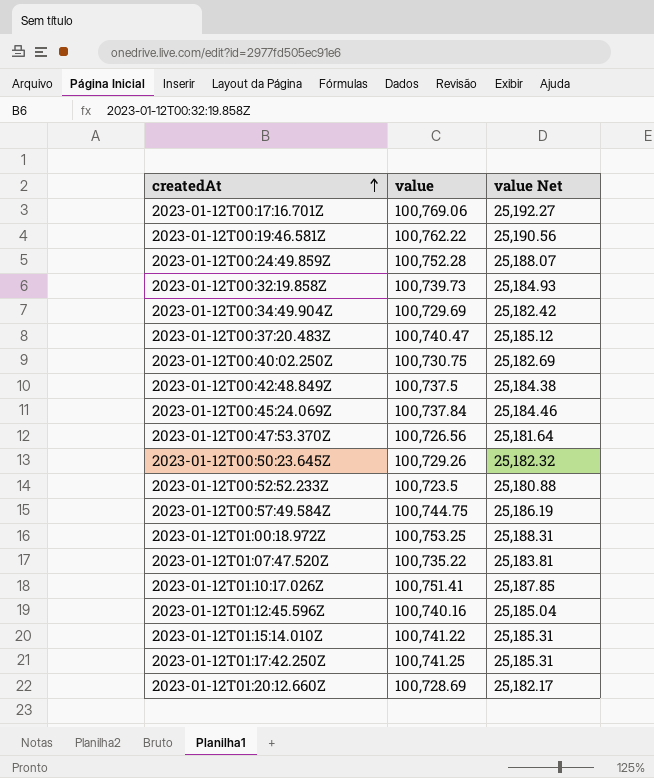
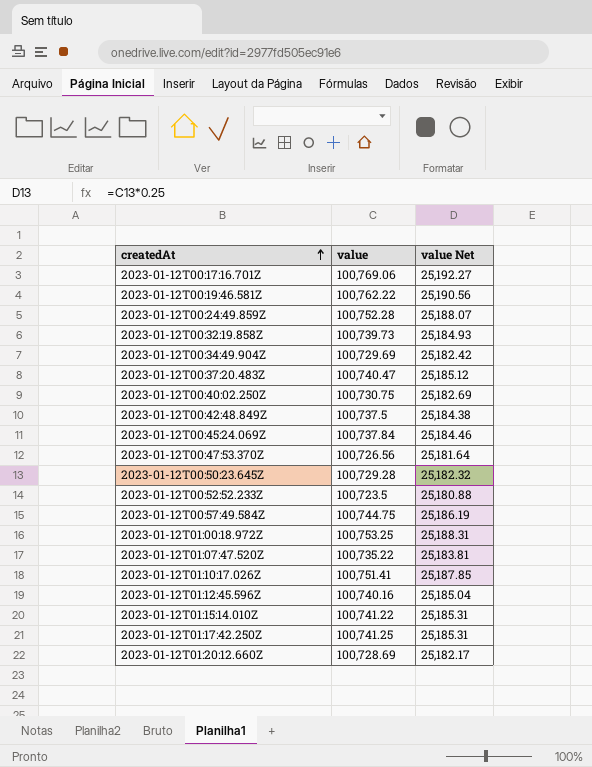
2023-01-12T00:50:23.645Z | value: 100,729.26 -> 100,729.28

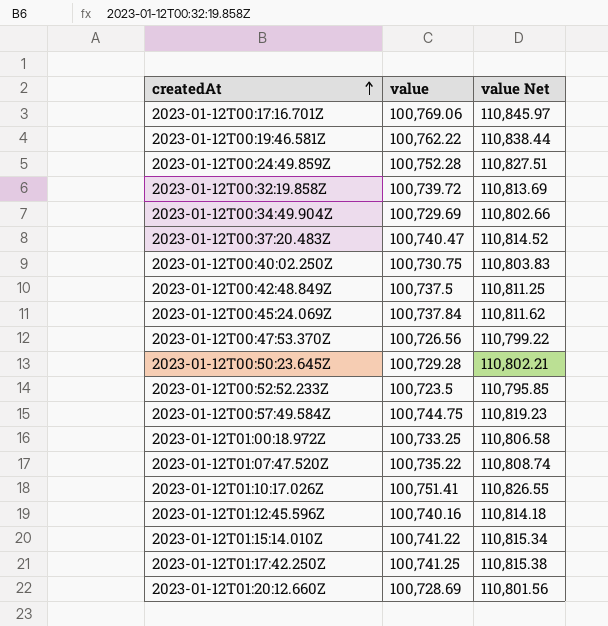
column value Net | formula: [value] * 0.25 -> [value] * 1.1
2023-01-12T00:32:19.858Z | value: 100,739.73 -> 100,739.72
2023-01-12T01:00:18.972Z | value: 100,753.25 -> 100,733.25

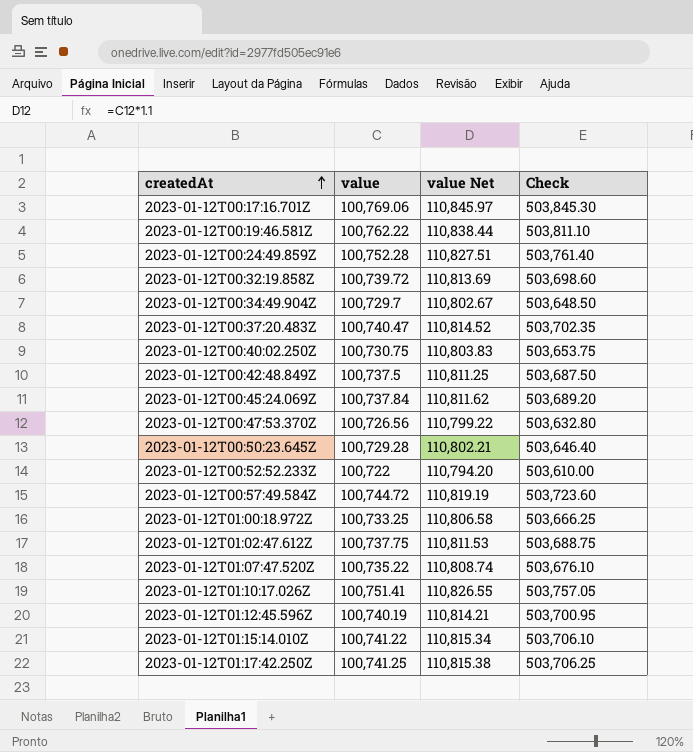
column Check | formula: none -> [value] * 5
row 2023-01-12T01:20:12.660Z: 100,728.69 | 110,801.56 -> none
2023-01-12T00:34:49.904Z | value: 100,729.69 -> 100,729.7
2023-01-12T00:34:49.904Z | value Net: 110,802.66 -> 110,802.67
2023-01-12T00:52:52.233Z | value: 100,723.5 -> 100,722
2023-01-12T00:52:52.233Z | value Net: 110,795.85 -> 110,794.20
2023-01-12T00:57:49.584Z | value: 100,744.75 -> 100,744.72
2023-01-12T00:57:49.584Z | value Net: 110,819.23 -> 110,819.19
row 2023-01-12T01:02:47.612Z: none -> 100,737.75 | 110,811.53 | 503,688.75
2023-01-12T01:12:45.596Z | value: 100,740.16 -> 100,740.19
2023-01-12T01:12:45.596Z | value Net: 110,814.18 -> 110,814.21

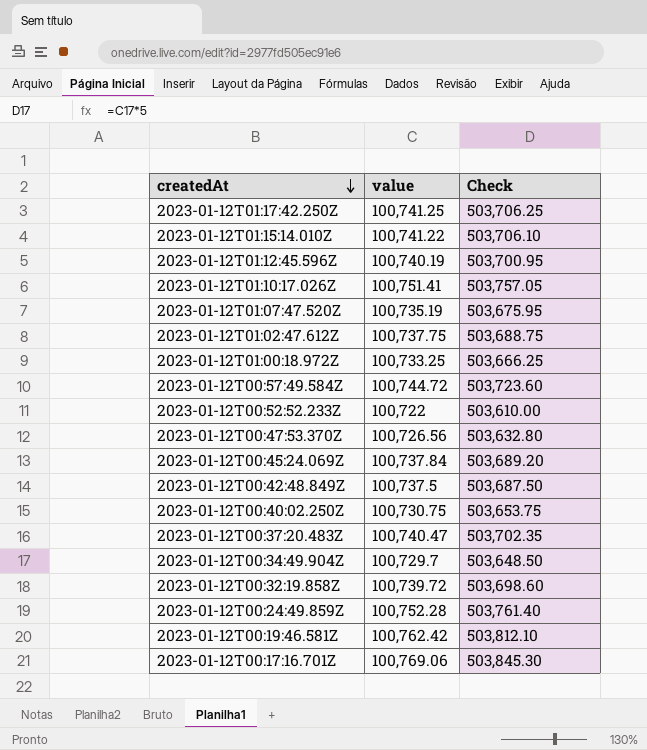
row order: createdAt ascending -> createdAt descending
column value Net | formula: [value] * 1.1 -> none
row 2023-01-12T00:50:23.645Z: 100,729.28 | 110,802.21 | 503,646.40 -> none
2023-01-12T01:07:47.520Z | value: 100,735.22 -> 100,735.19
2023-01-12T01:07:47.520Z | Check: 503,676.10 -> 503,675.95
2023-01-12T00:19:46.581Z | value: 100,762.22 -> 100,762.42
2023-01-12T00:19:46.581Z | Check: 503,811.10 -> 503,812.10

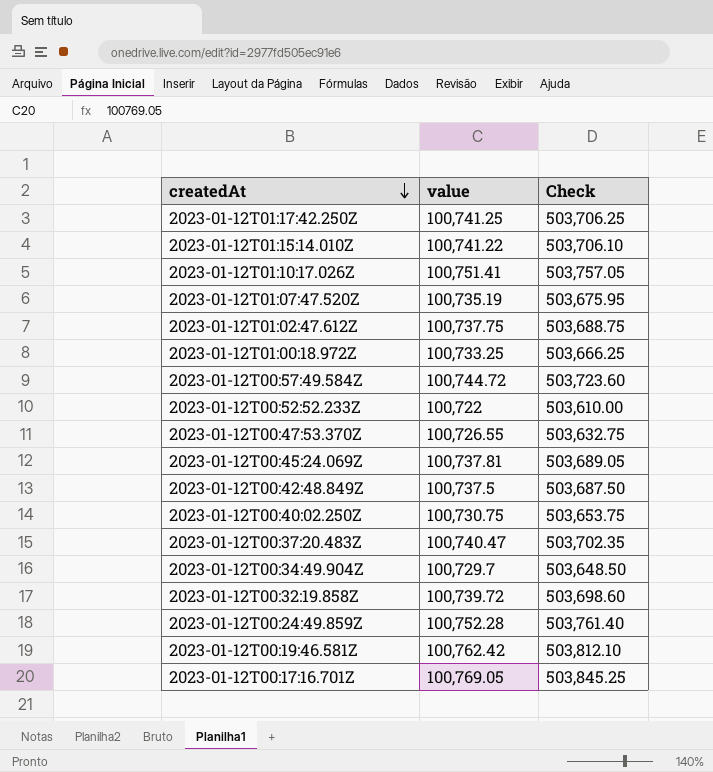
row 2023-01-12T01:12:45.596Z: 100,740.19 | 503,700.95 -> none
2023-01-12T00:47:53.370Z | value: 100,726.56 -> 100,726.55
2023-01-12T00:47:53.370Z | Check: 503,632.80 -> 503,632.75
2023-01-12T00:45:24.069Z | value: 100,737.84 -> 100,737.81
2023-01-12T00:45:24.069Z | Check: 503,689.20 -> 503,689.05
2023-01-12T00:17:16.701Z | value: 100,769.06 -> 100,769.05
2023-01-12T00:17:16.701Z | Check: 503,845.30 -> 503,845.25

